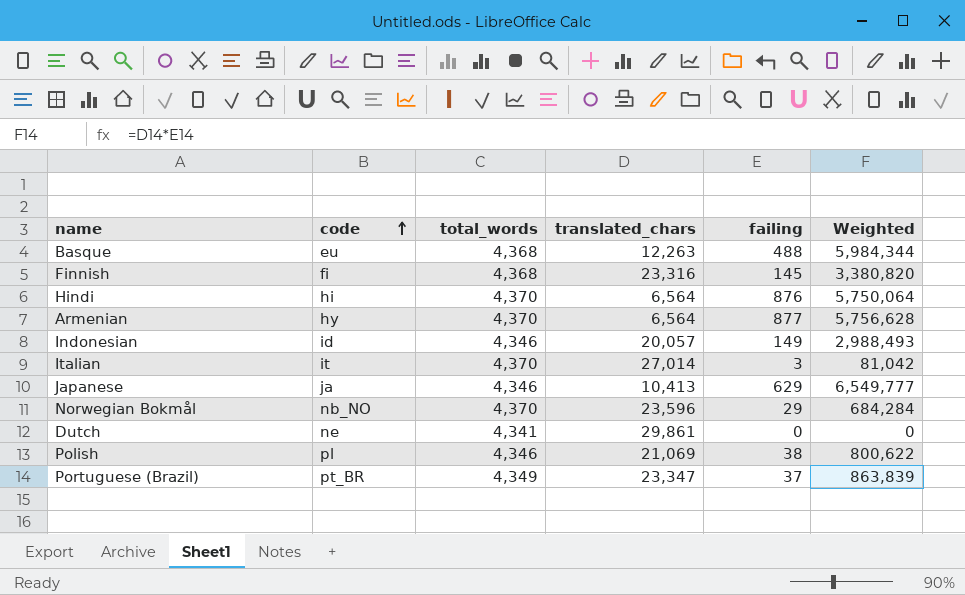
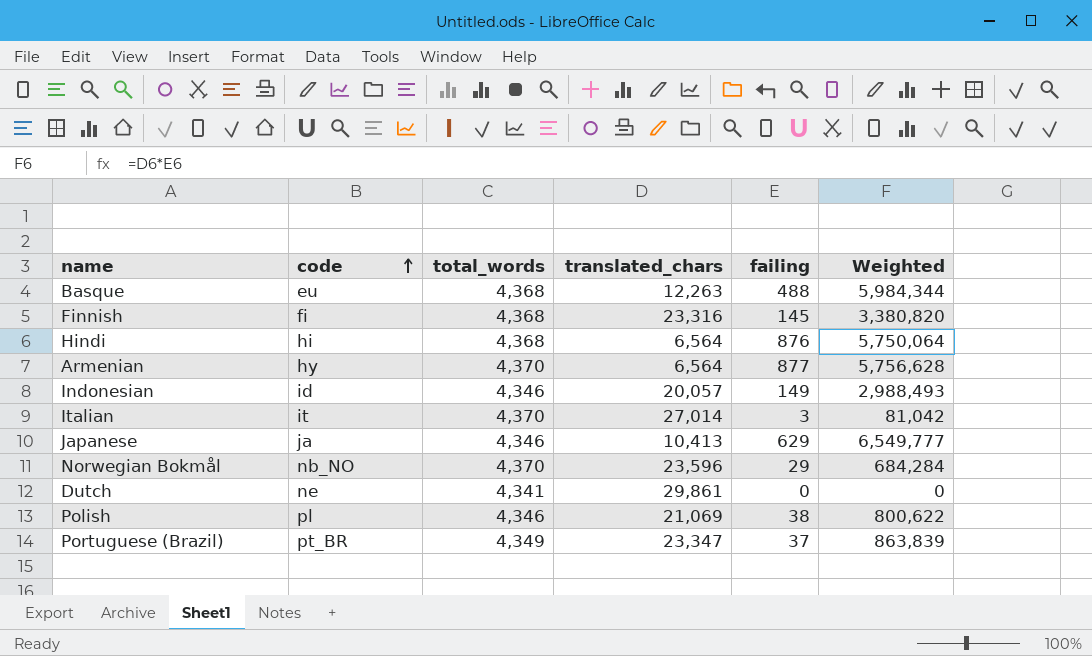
Hindi | total_words: 4,370 -> 4,368

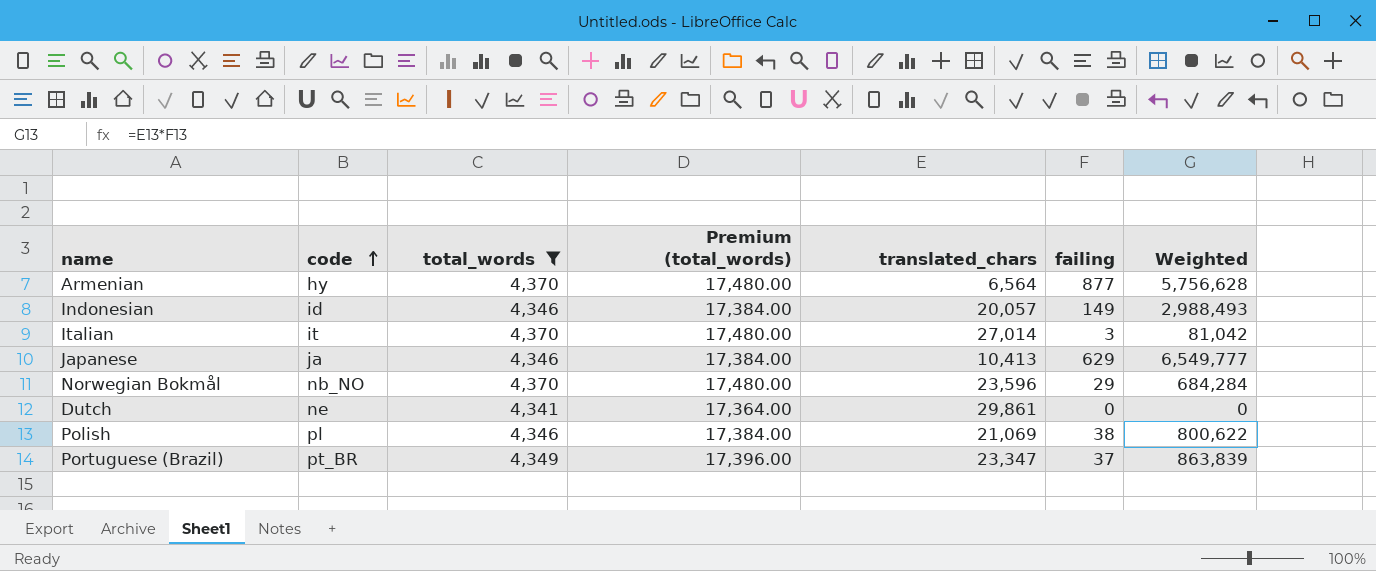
filter: none -> total_words != 4,368
column Premium (total_words) | formula: none -> [total_words] * 4

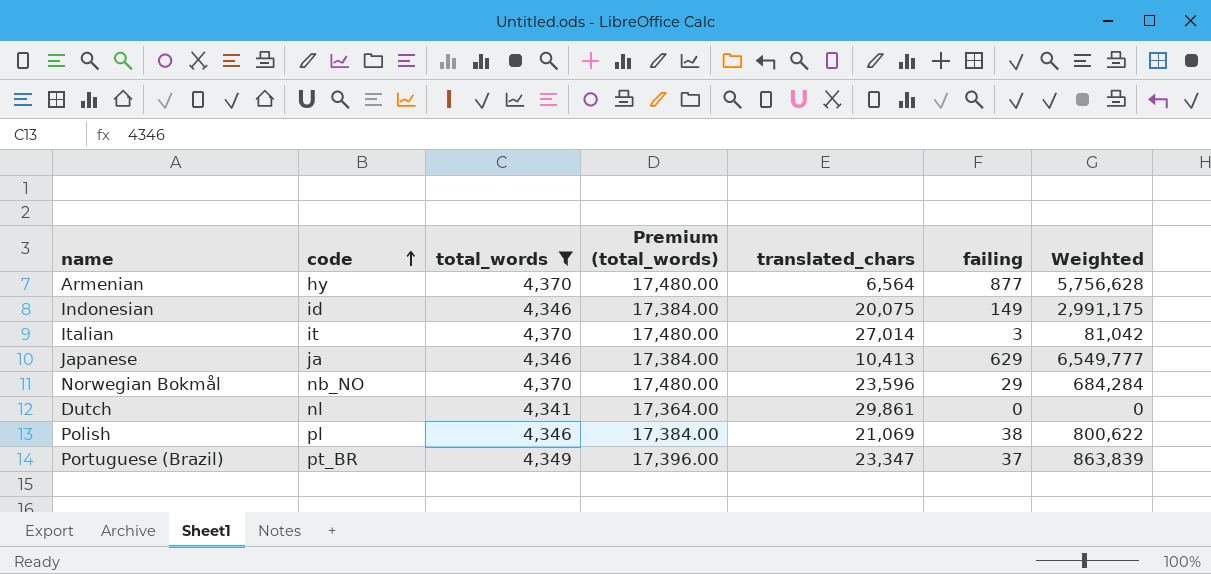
Indonesian | translated_chars: 20,057 -> 20,075
Indonesian | Weighted: 2,988,493 -> 2,991,175
Dutch | code: ne -> nl

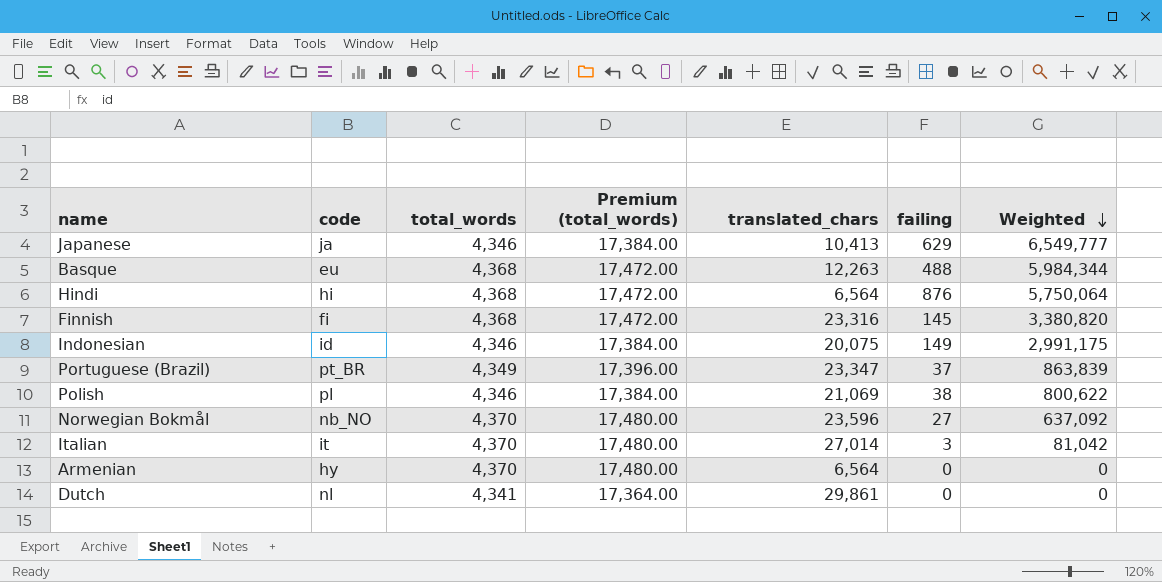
filter: total_words != 4,368 -> none
row order: code ascending -> Weighted descending
Norwegian Bokmål | failing: 29 -> 27
Norwegian Bokmål | Weighted: 684,284 -> 637,092
Armenian | failing: 877 -> 0
Armenian | Weighted: 5,756,628 -> 0

